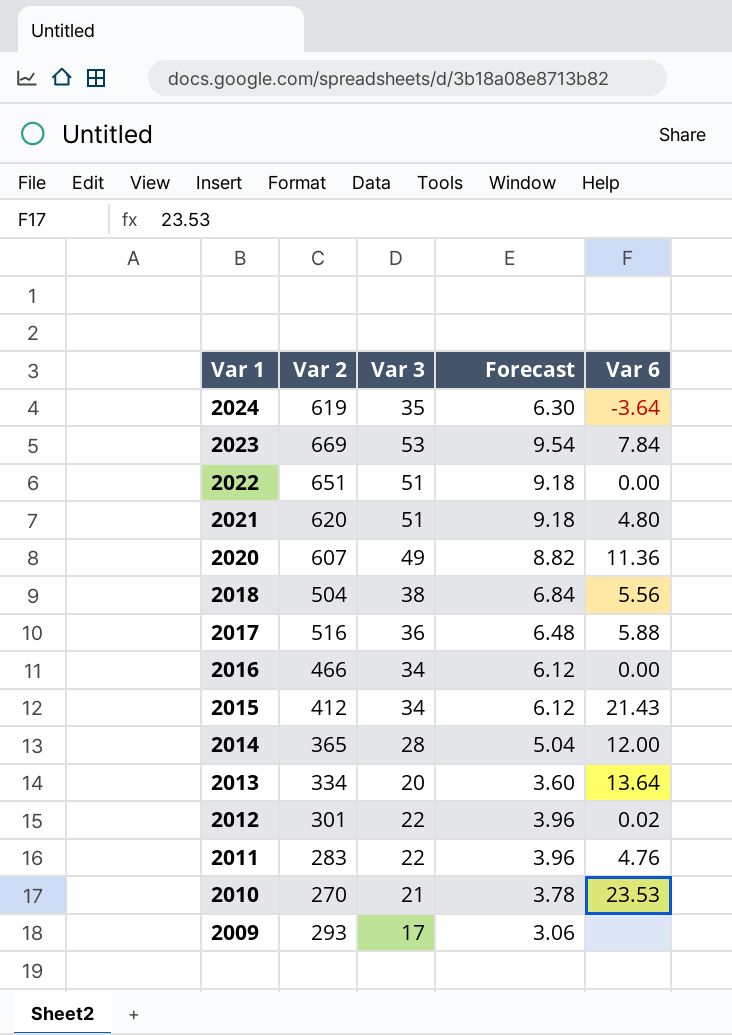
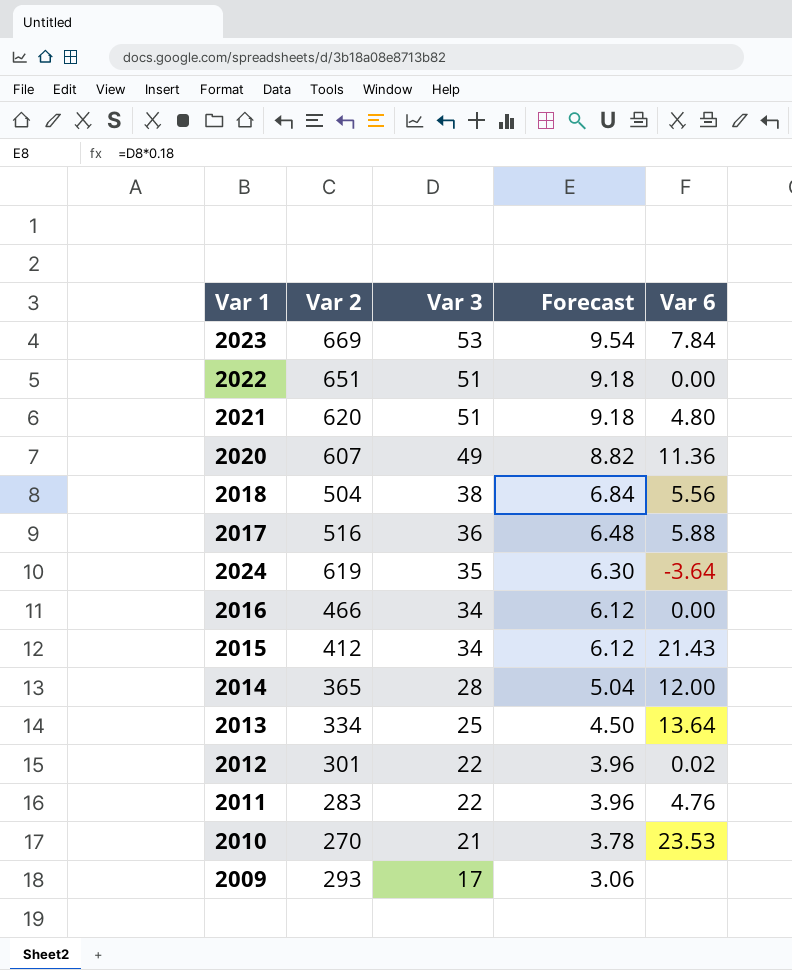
row order: Var 1 descending -> Var 3 descending
2013 | Var 3: 20 -> 25
2013 | Forecast: 3.60 -> 4.50

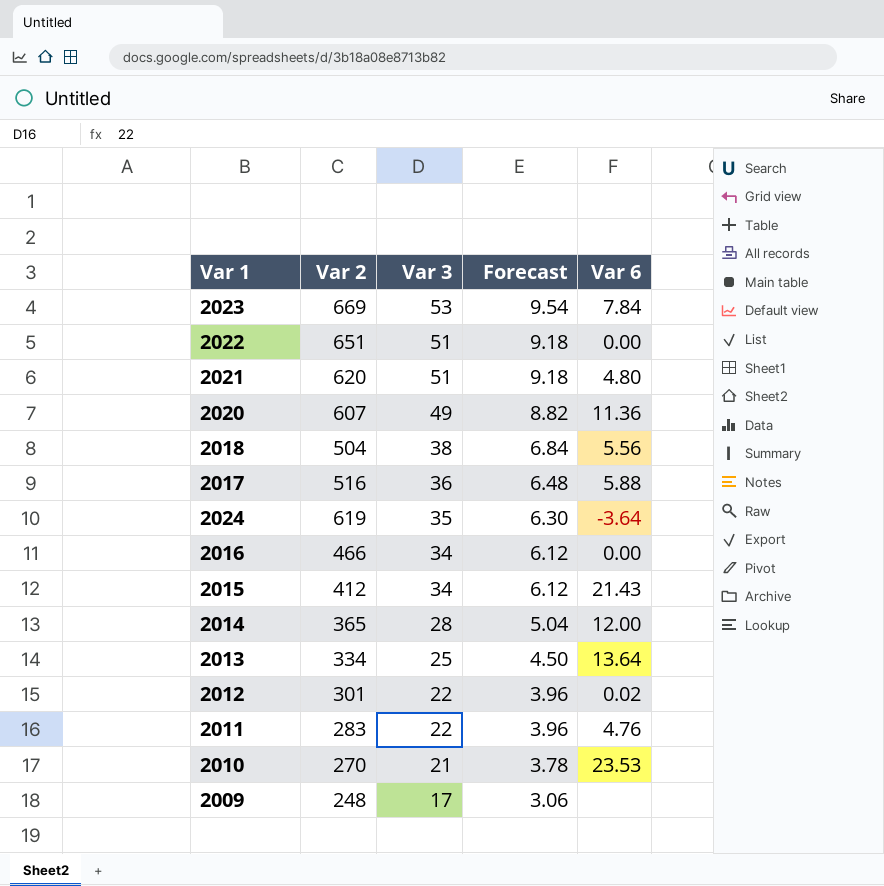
2009 | Var 2: 293 -> 248

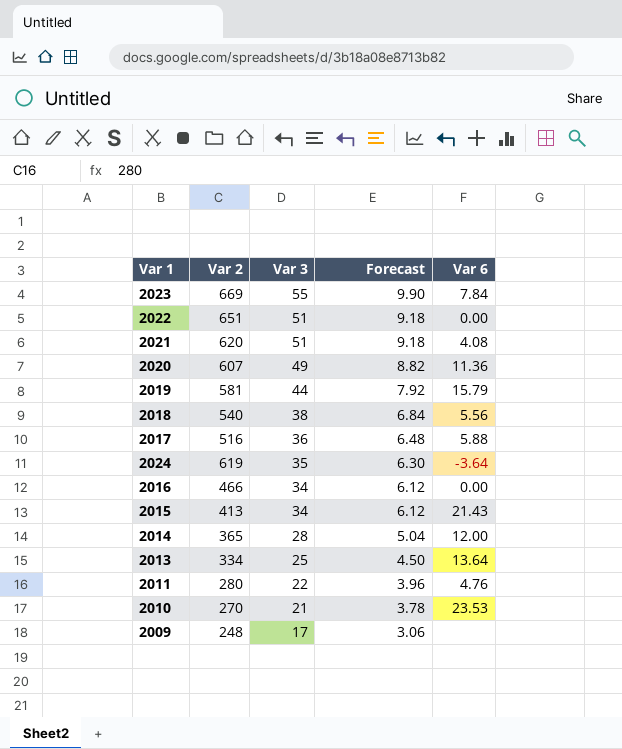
row 2012: 301 | 22 | 3.96 | 0.02 -> none
2023 | Var 3: 53 -> 55
2023 | Forecast: 9.54 -> 9.90
2021 | Var 6: 4.80 -> 4.08
row 2019: none -> 581 | 44 | 7.92 | 15.79
2018 | Var 2: 504 -> 540
2015 | Var 2: 412 -> 413
2011 | Var 2: 283 -> 280

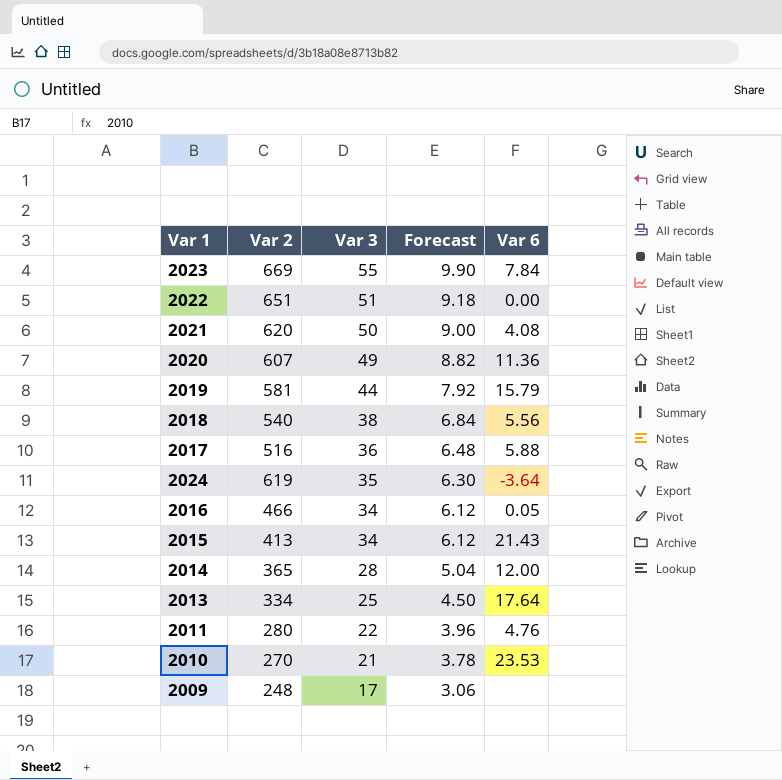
2021 | Var 3: 51 -> 50
2021 | Forecast: 9.18 -> 9.00
2016 | Var 6: 0.00 -> 0.05
2013 | Var 6: 13.64 -> 17.64

